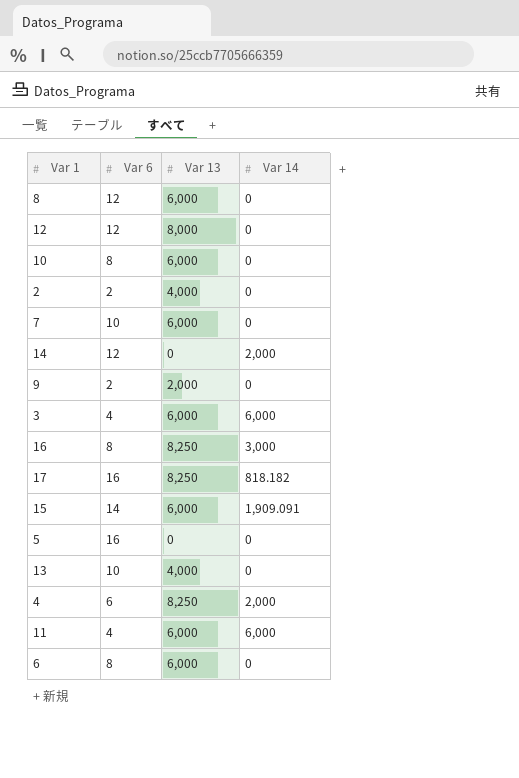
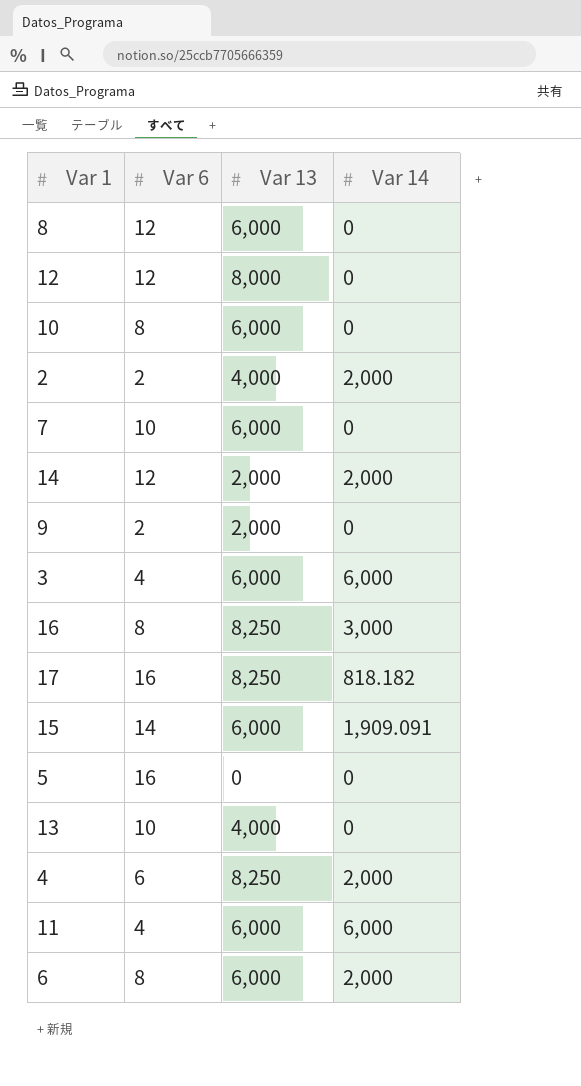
2 | Var 14: 0 -> 2,000
14 | Var 13: 0 -> 2,000
6 | Var 14: 0 -> 2,000

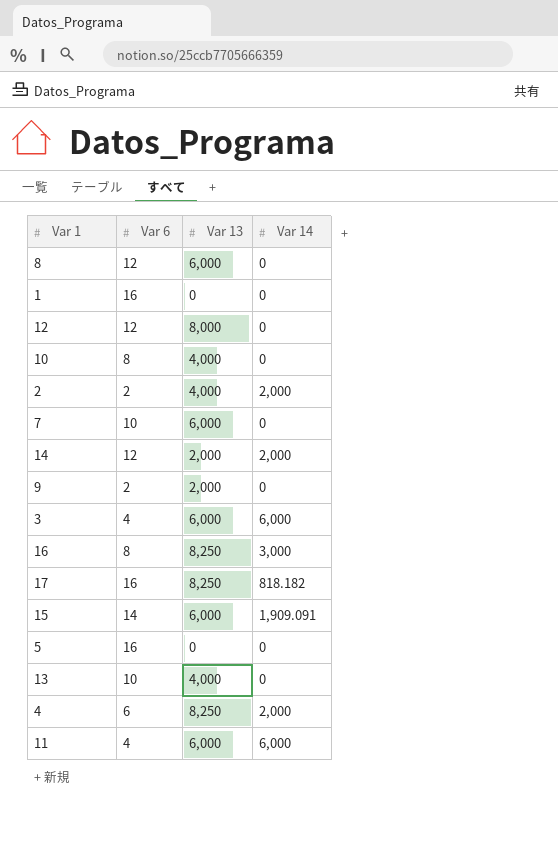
row 6: 8 | 6,000 | 2,000 -> none
row 1: none -> 16 | 0 | 0
10 | Var 13: 6,000 -> 4,000

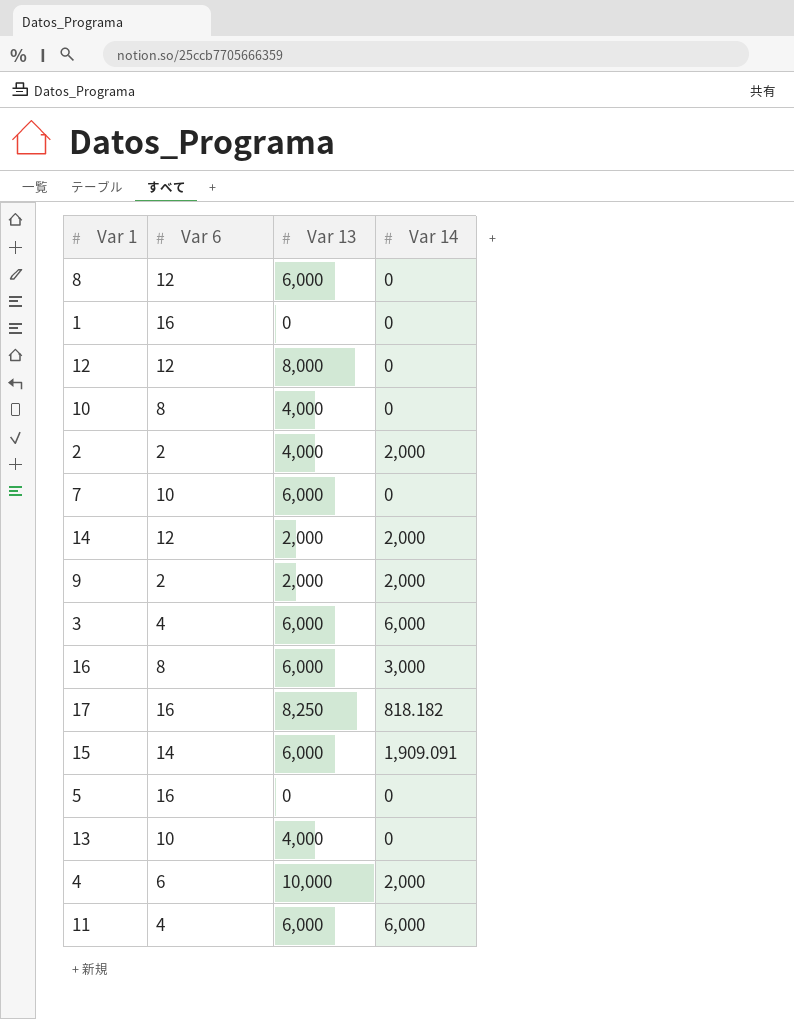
9 | Var 14: 0 -> 2,000
16 | Var 13: 8,250 -> 6,000
4 | Var 13: 8,250 -> 10,000

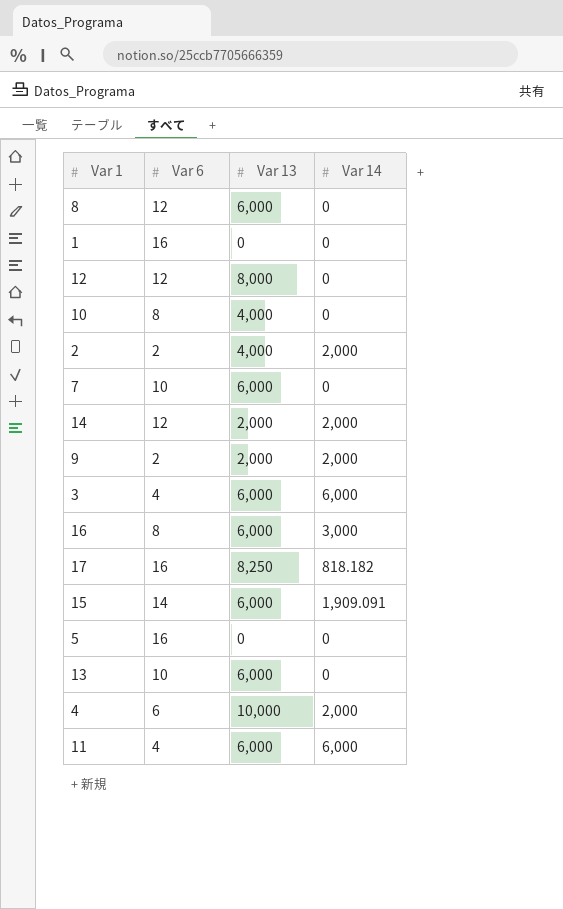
13 | Var 13: 4,000 -> 6,000

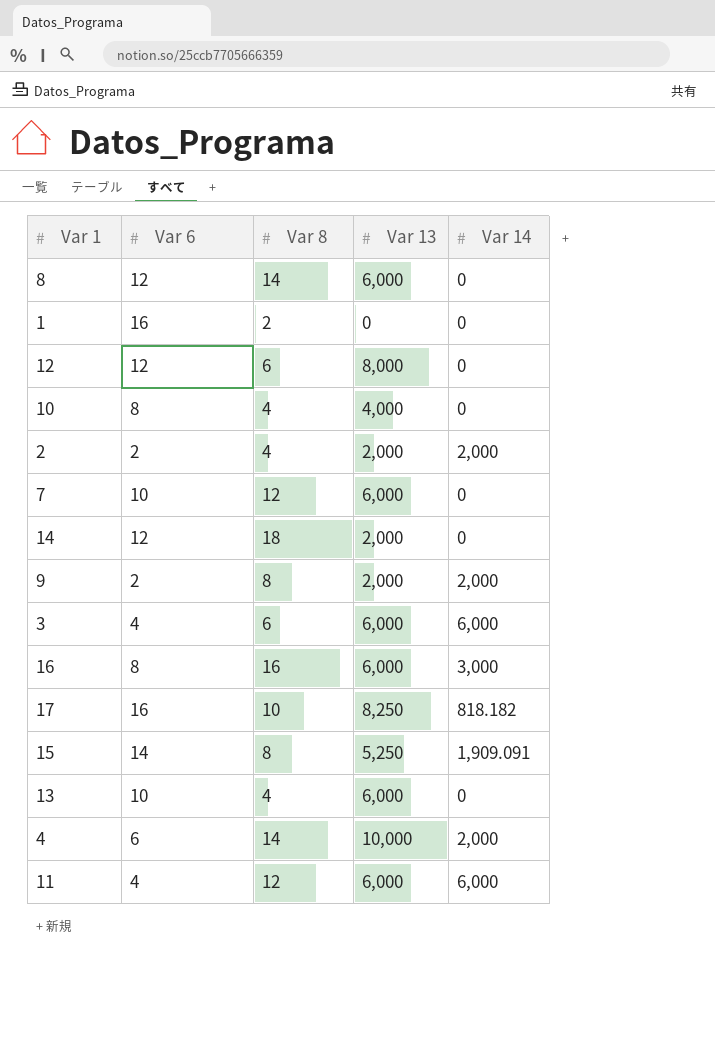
column Var 8 | position: none -> 3
row 5: 16 | 0 | 0 -> none
2 | Var 13: 4,000 -> 2,000
14 | Var 14: 2,000 -> 0
15 | Var 13: 6,000 -> 5,250

